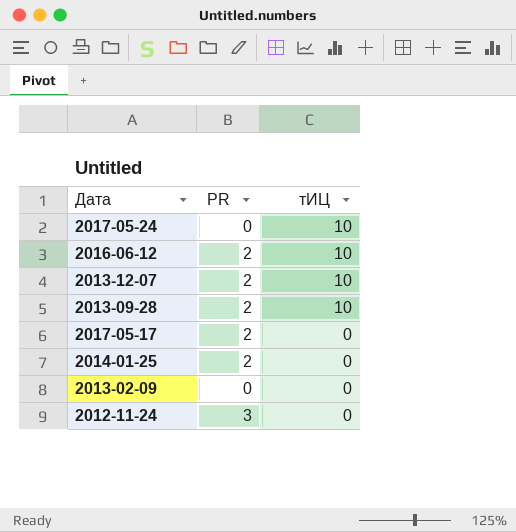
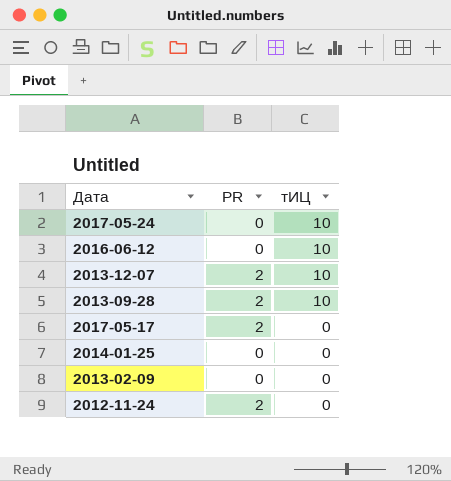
2016-06-12 | PR: 2 -> 0
2014-01-25 | PR: 2 -> 0
2012-11-24 | PR: 3 -> 2

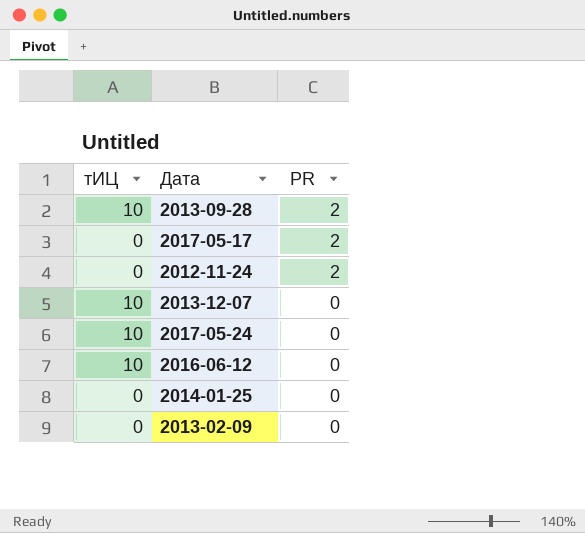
row order: тИЦ descending -> PR descending
column тИЦ | position: 3 -> 1
2013-12-07 | PR: 2 -> 0

